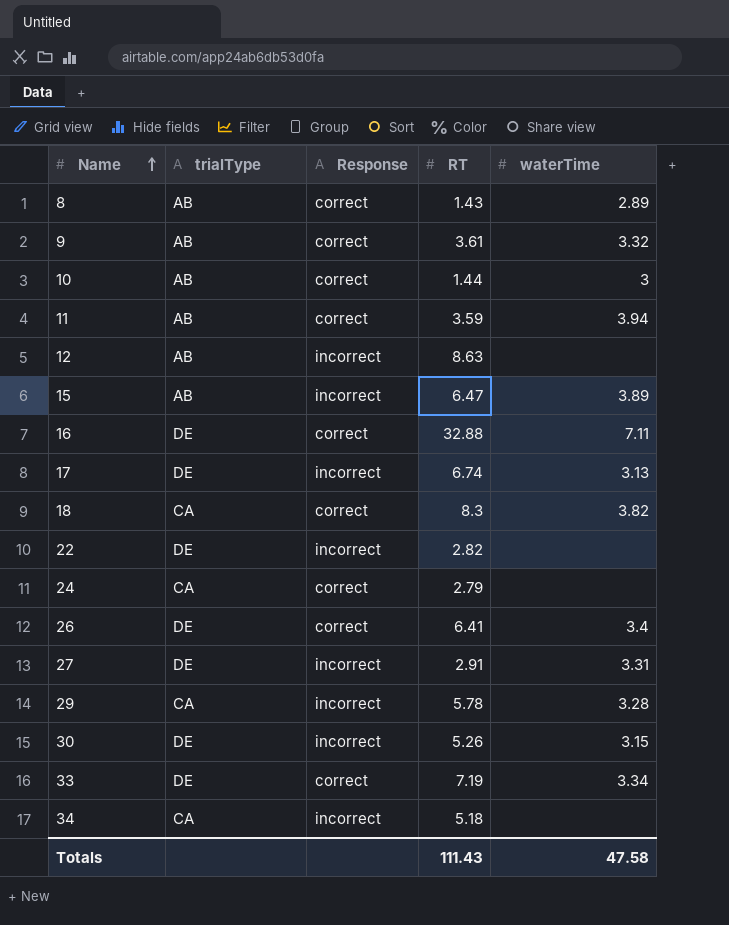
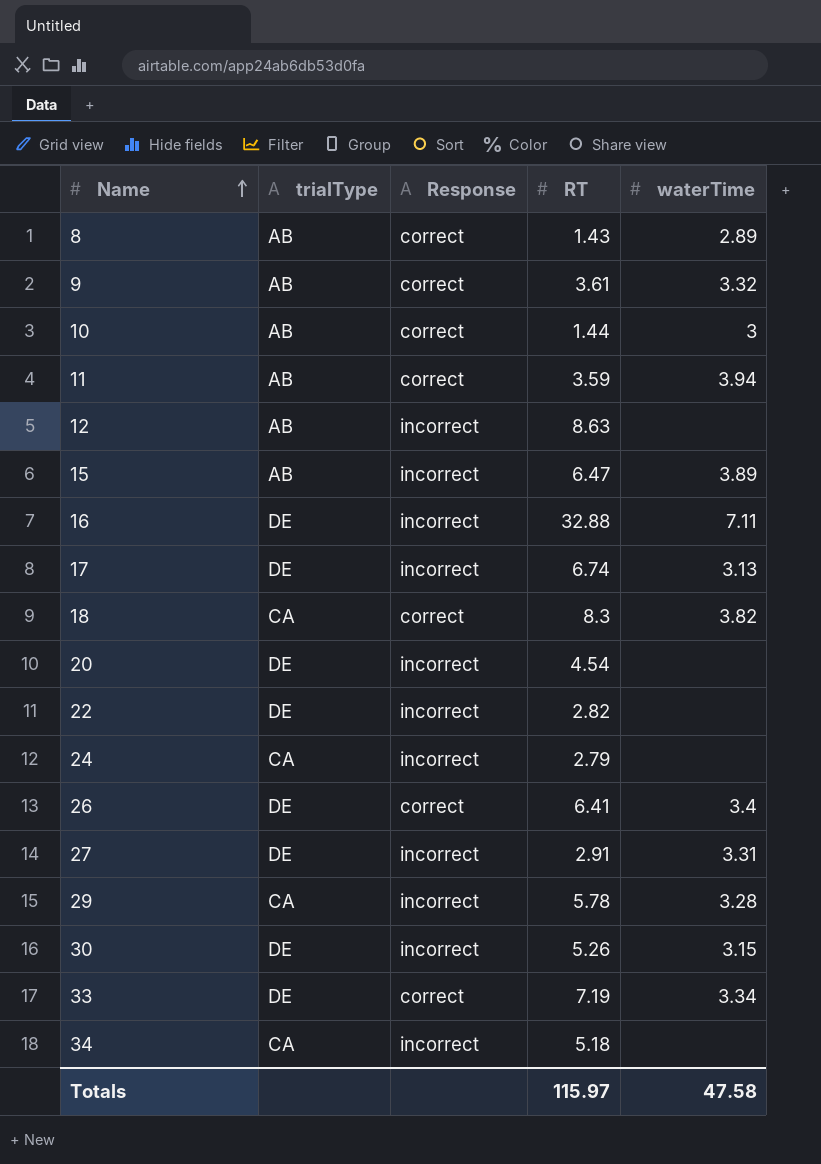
16 | Response: correct -> incorrect
row 20: none -> DE | incorrect | 4.54 | none
24 | Response: correct -> incorrect
Totals | RT: 111.43 -> 115.97

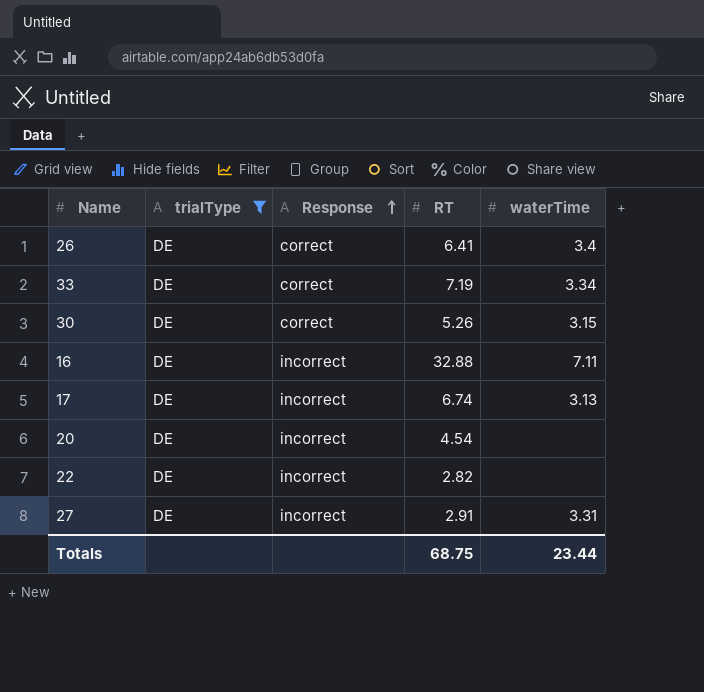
filter: none -> trialType = DE
row order: Name ascending -> Response ascending
30 | Response: incorrect -> correct
Totals | RT: 115.97 -> 68.75
Totals | waterTime: 47.58 -> 23.44

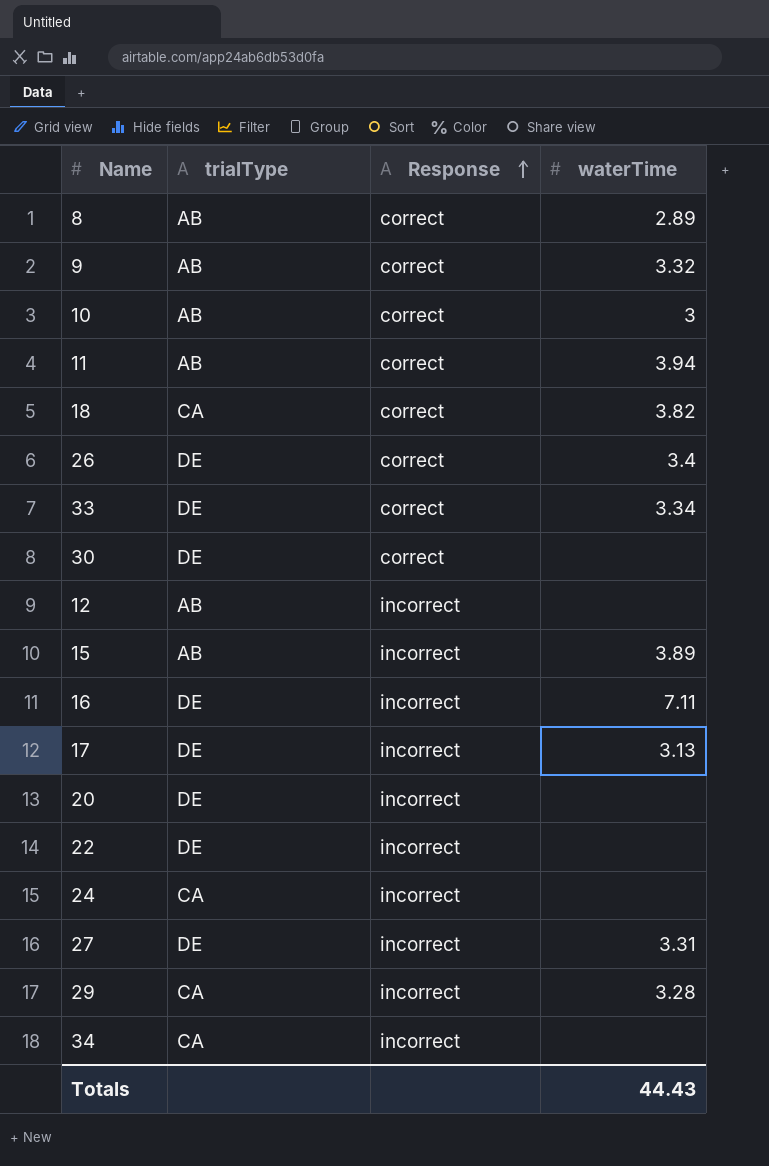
filter: trialType = DE -> none
column RT | position: 4 -> none
30 | waterTime: 3.15 -> none
Totals | waterTime: 23.44 -> 44.43

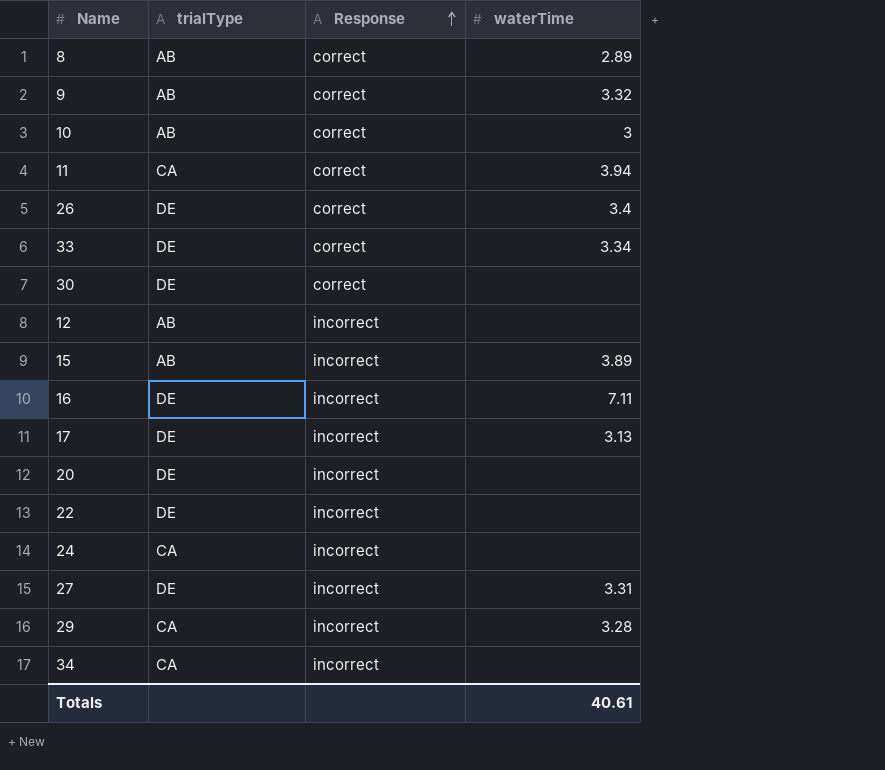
row 18: CA | correct | 3.82 -> none
11 | trialType: AB -> CA
Totals | waterTime: 44.43 -> 40.61

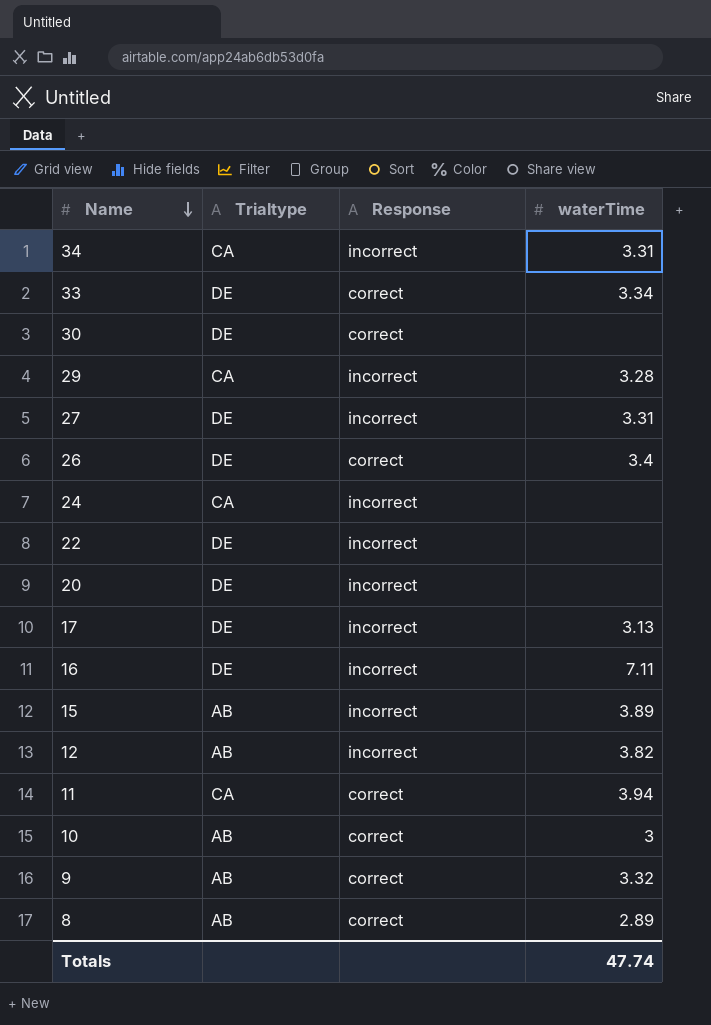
row order: Response ascending -> Name descending
column name: trialType -> Trialtype
34 | waterTime: none -> 3.31
12 | waterTime: none -> 3.82
Totals | waterTime: 40.61 -> 47.74

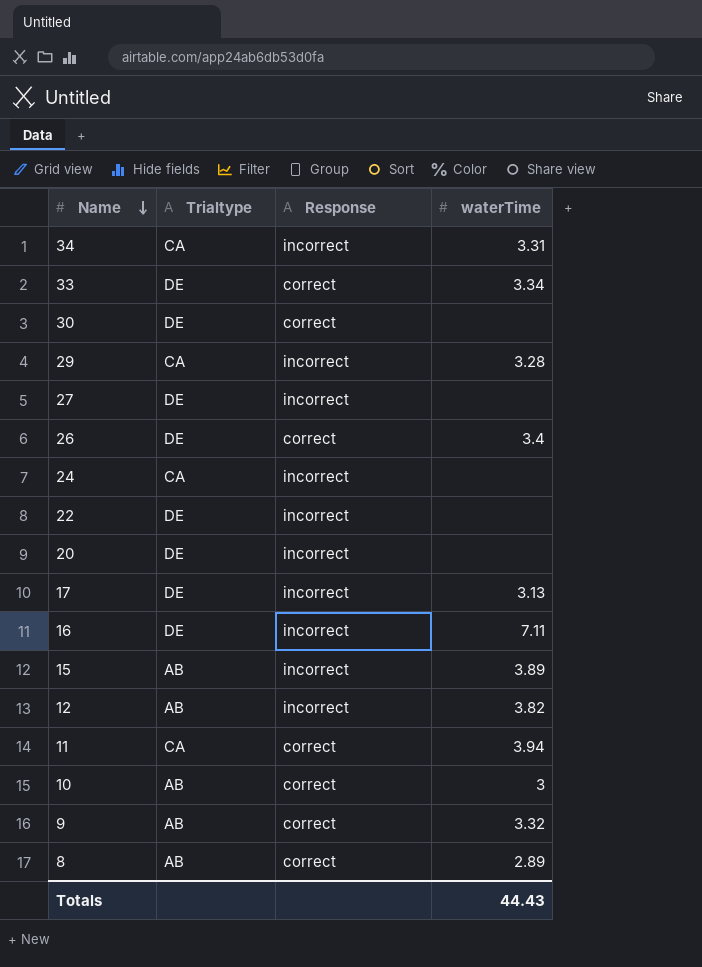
27 | waterTime: 3.31 -> none
Totals | waterTime: 47.74 -> 44.43

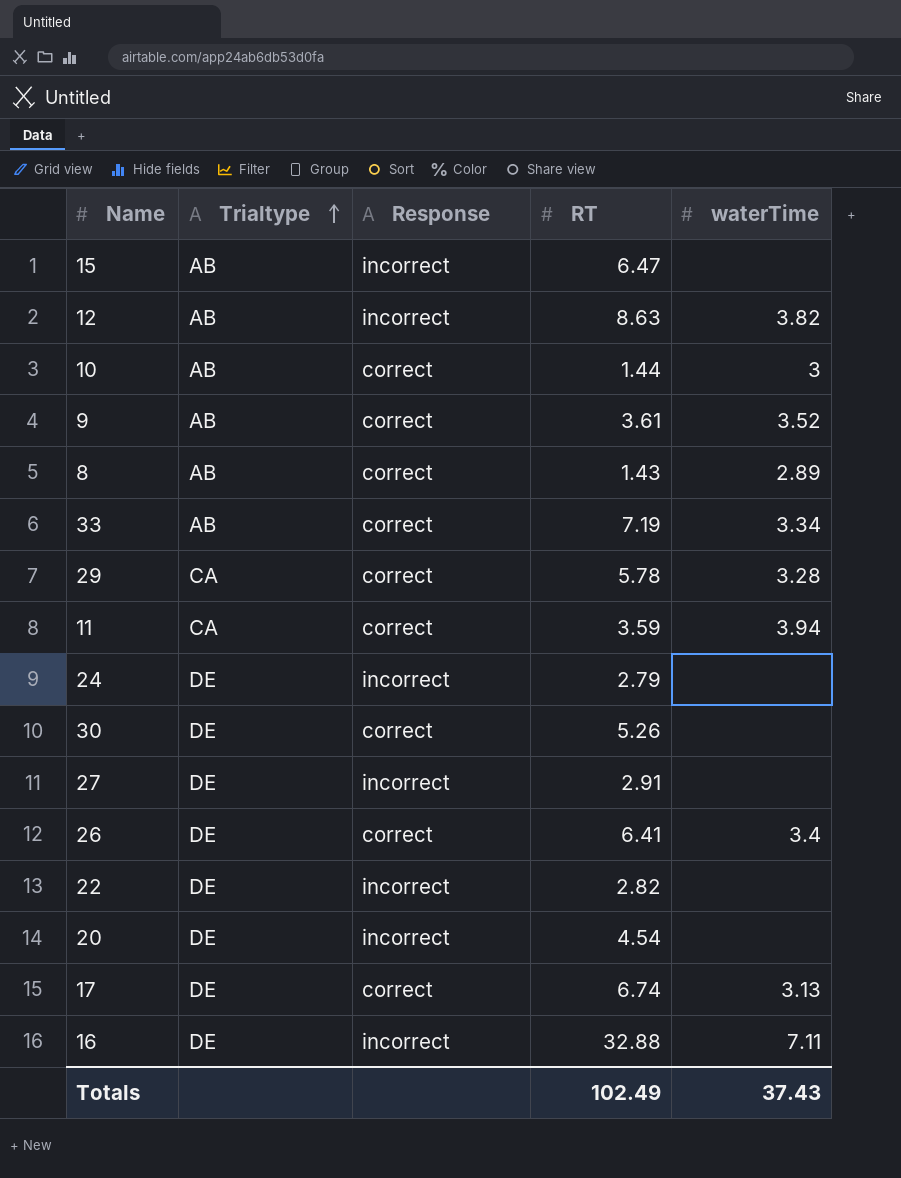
row order: Name descending -> Trialtype ascending
column RT | position: none -> 4
row 34: CA | incorrect | 3.31 -> none
15 | waterTime: 3.89 -> none
9 | waterTime: 3.32 -> 3.52
33 | Trialtype: DE -> AB
29 | Response: incorrect -> correct
24 | Trialtype: CA -> DE
17 | Response: incorrect -> correct
Totals | waterTime: 44.43 -> 37.43

